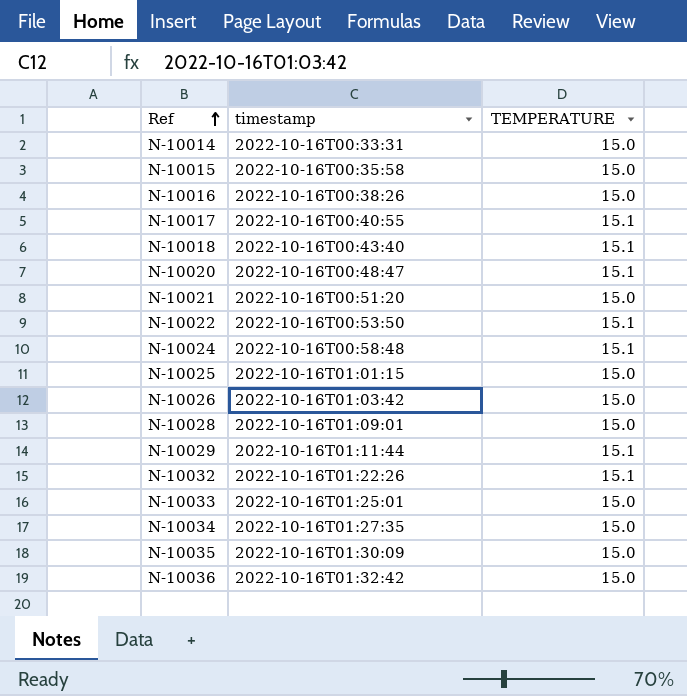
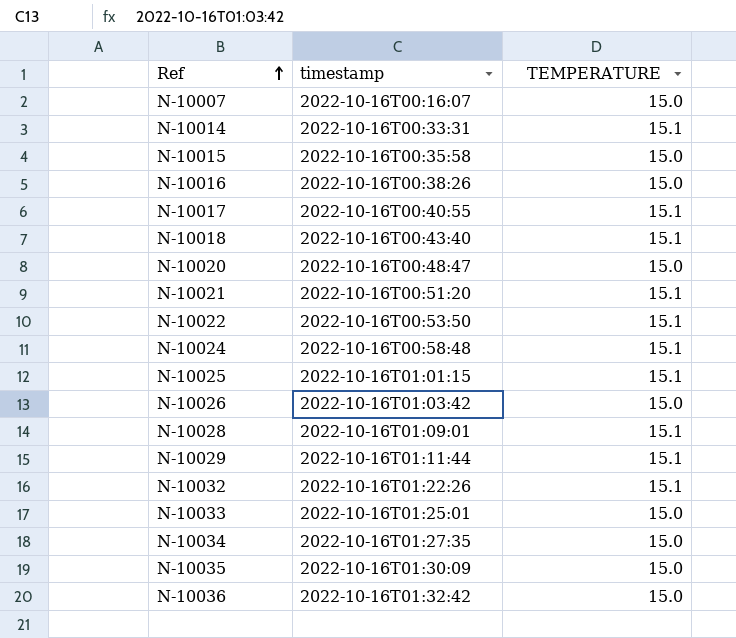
row N-10007: none -> 2022-10-16T00:16:07 | 15.0
N-10014 | TEMPERATURE: 15.0 -> 15.1
N-10020 | TEMPERATURE: 15.1 -> 15.0
N-10021 | TEMPERATURE: 15.0 -> 15.1
N-10025 | TEMPERATURE: 15.0 -> 15.1
N-10028 | TEMPERATURE: 15.0 -> 15.1

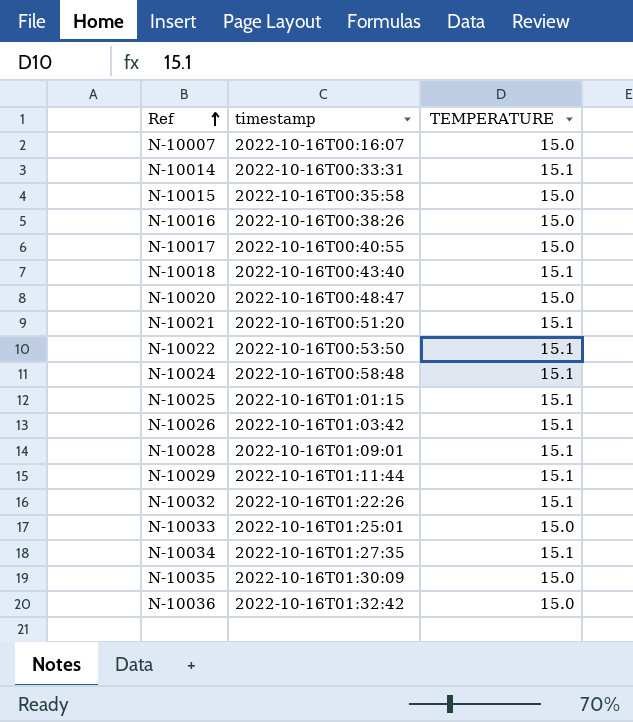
N-10017 | TEMPERATURE: 15.1 -> 15.0
N-10026 | TEMPERATURE: 15.0 -> 15.1
N-10034 | TEMPERATURE: 15.0 -> 15.1

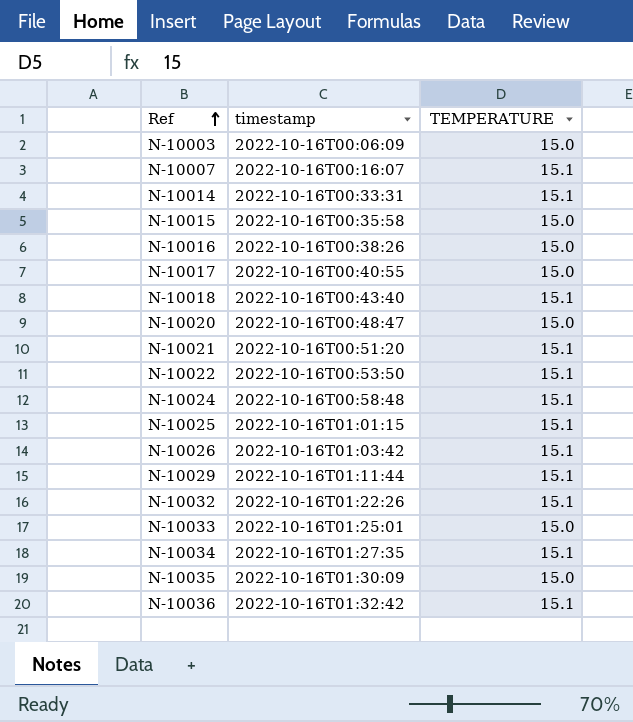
row N-10028: 2022-10-16T01:09:01 | 15.1 -> none
row N-10003: none -> 2022-10-16T00:06:09 | 15.0
N-10007 | TEMPERATURE: 15.0 -> 15.1
N-10036 | TEMPERATURE: 15.0 -> 15.1

